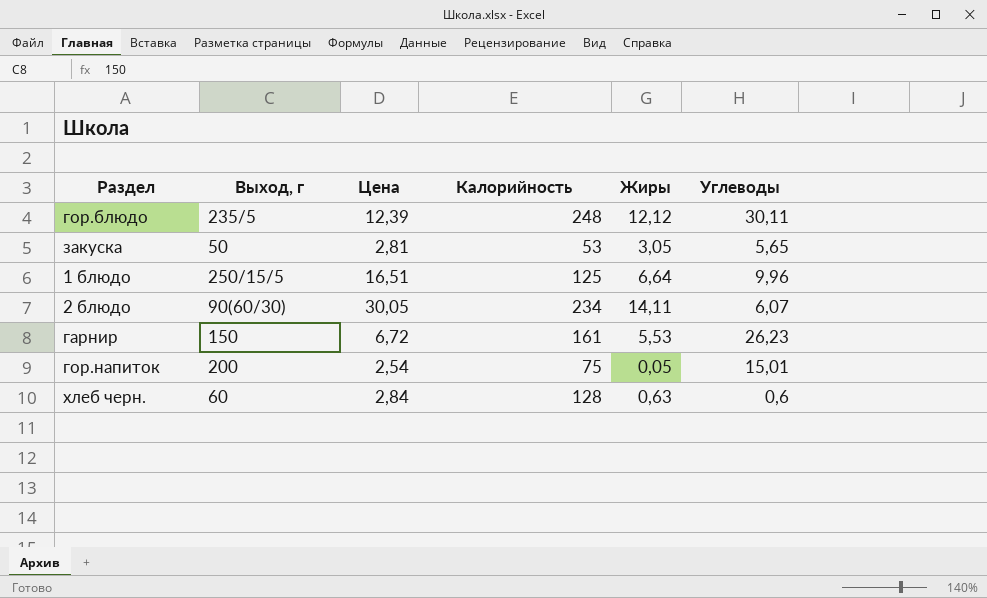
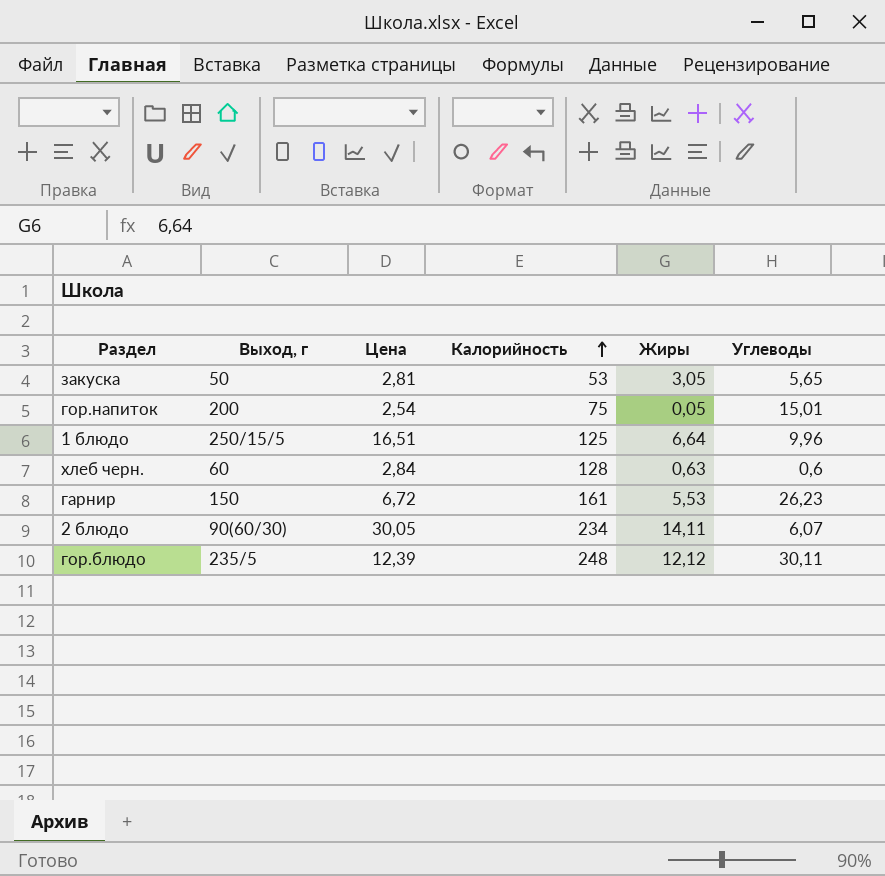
row order: none -> Калорийность ascending

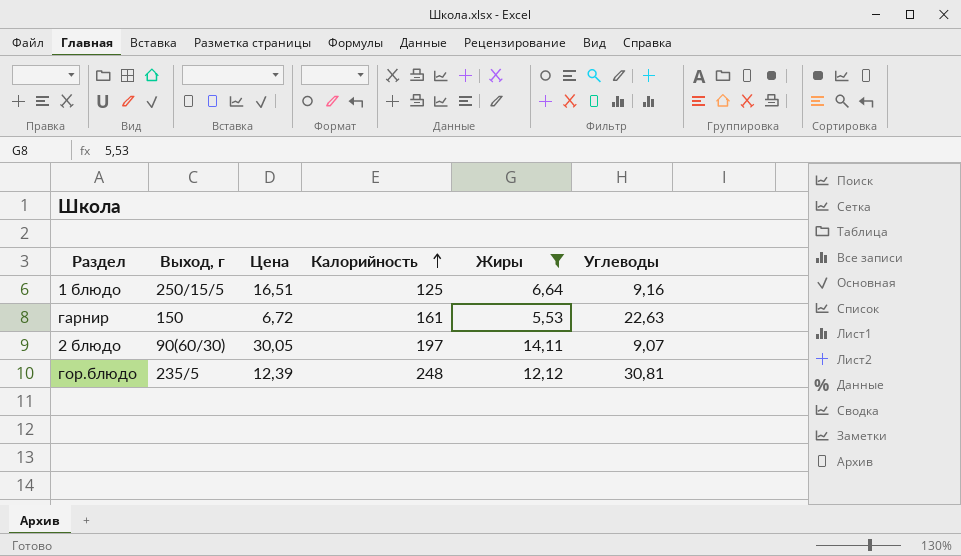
filter: none -> Жиры >= 5,53
1 блюдо | Углеводы: 9,96 -> 9,16
гарнир | Углеводы: 26,23 -> 22,63
2 блюдо | Калорийность: 234 -> 197
2 блюдо | Углеводы: 6,07 -> 9,07
гор.блюдо | Углеводы: 30,11 -> 30,81

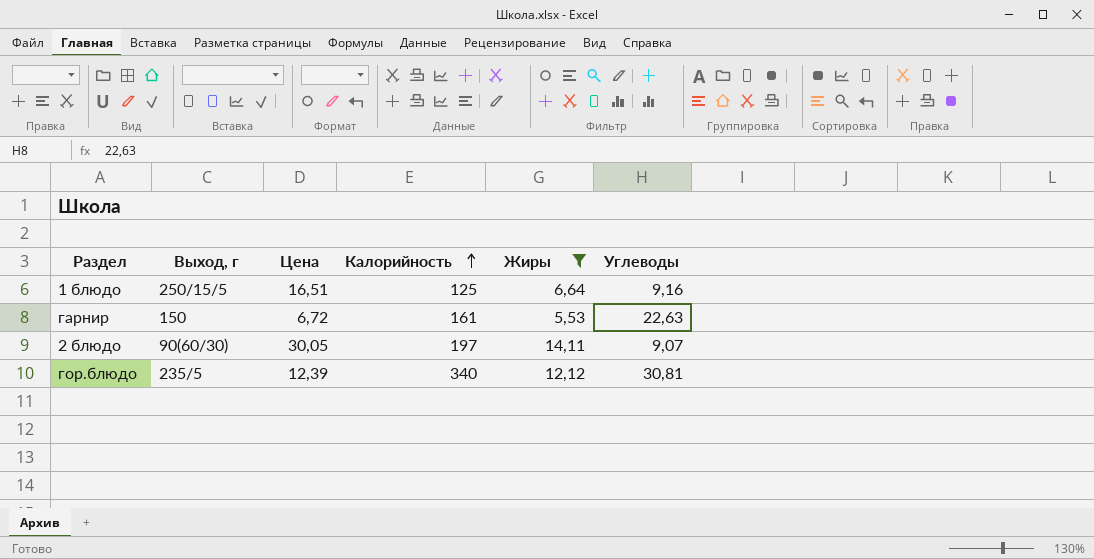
гор.блюдо | Калорийность: 248 -> 340

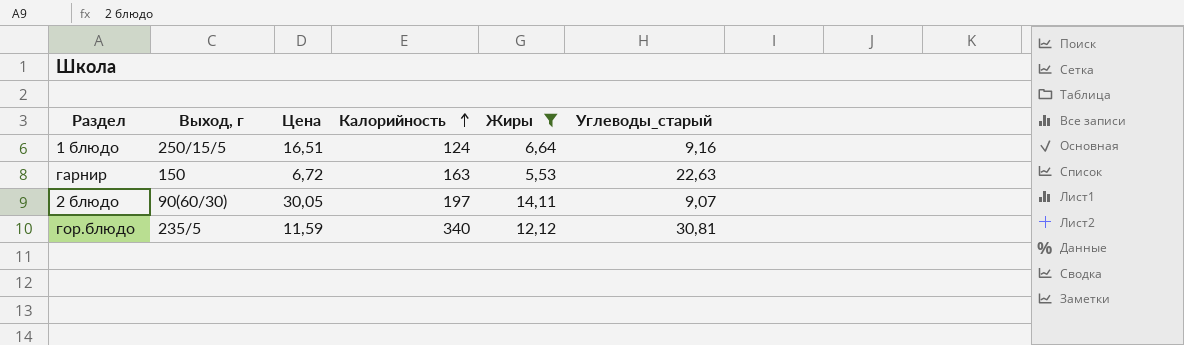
column name: Углеводы -> Углеводы_старый
1 блюдо | Калорийность: 125 -> 124
гарнир | Калорийность: 161 -> 163
гор.блюдо | Цена: 12,39 -> 11,59

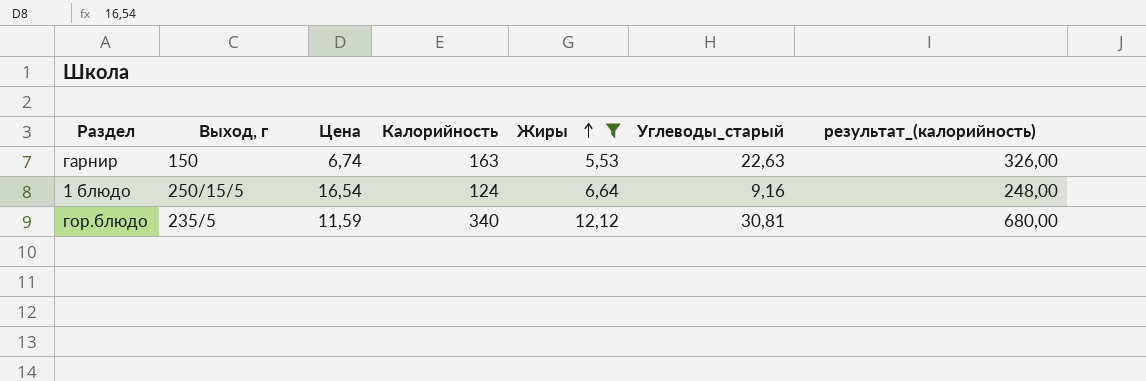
row order: Калорийность ascending -> Жиры ascending
column результат_(калорийность) | formula: none -> [Калорийность] * 2
row 2 блюдо: 90(60/30) | 30,05 | 197 | 14,11 | 9,07 -> none
гарнир | Цена: 6,72 -> 6,74
1 блюдо | Цена: 16,51 -> 16,54

